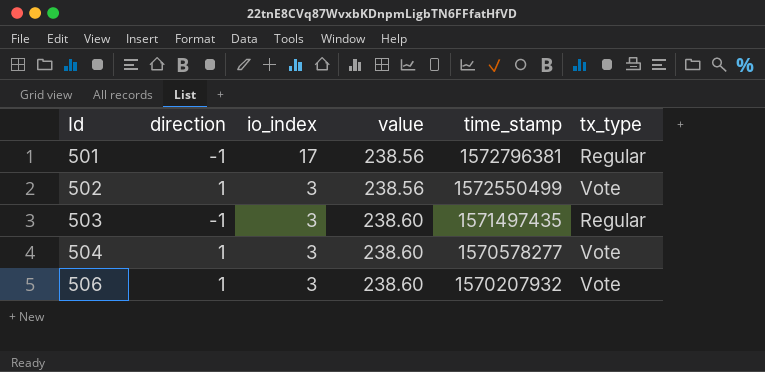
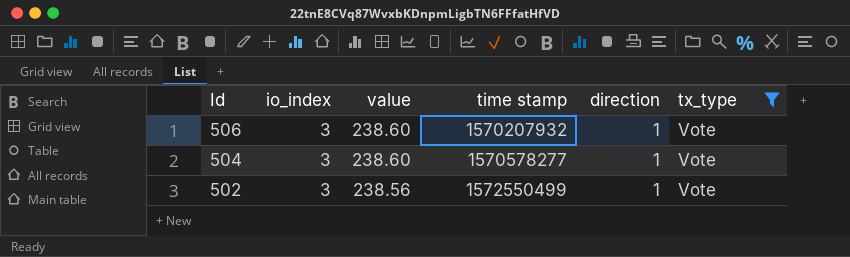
filter: none -> tx_type = Vote
row order: Id ascending -> Id descending
column name: time_stamp -> time stamp
column direction | position: 2 -> 5

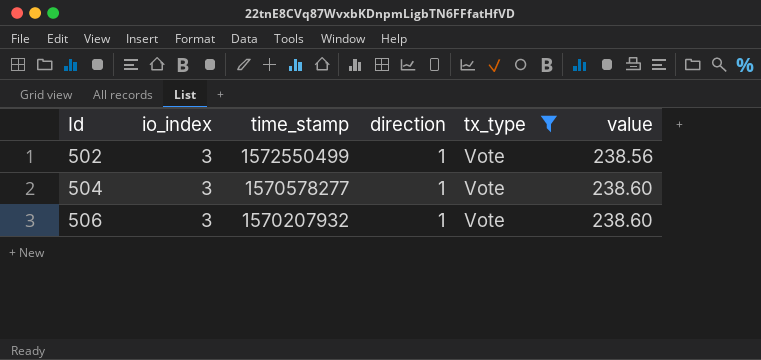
row order: Id descending -> Id ascending
column name: time stamp -> time_stamp
column value | position: 3 -> 6

